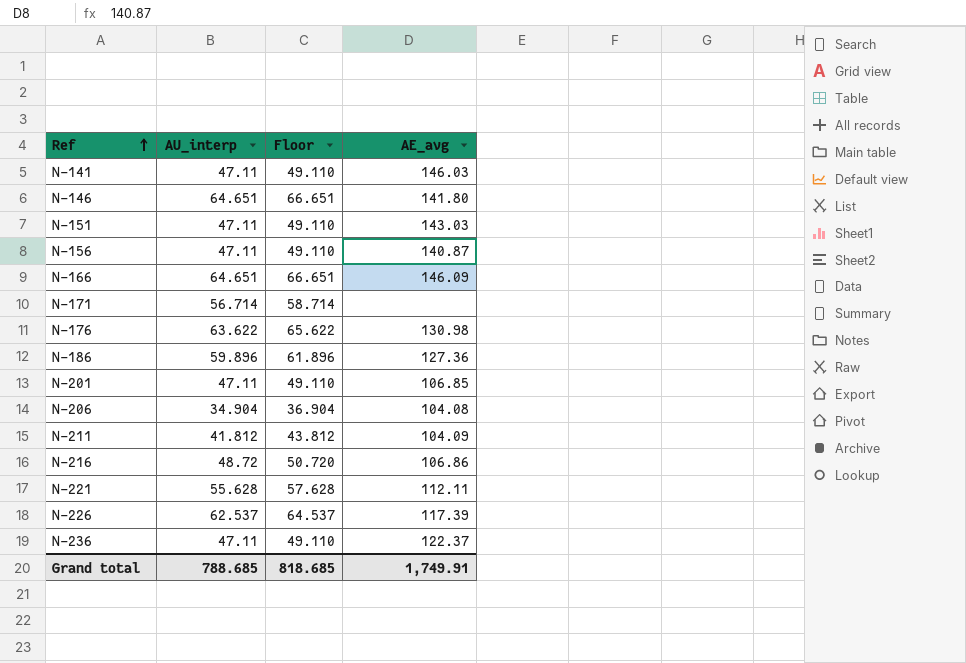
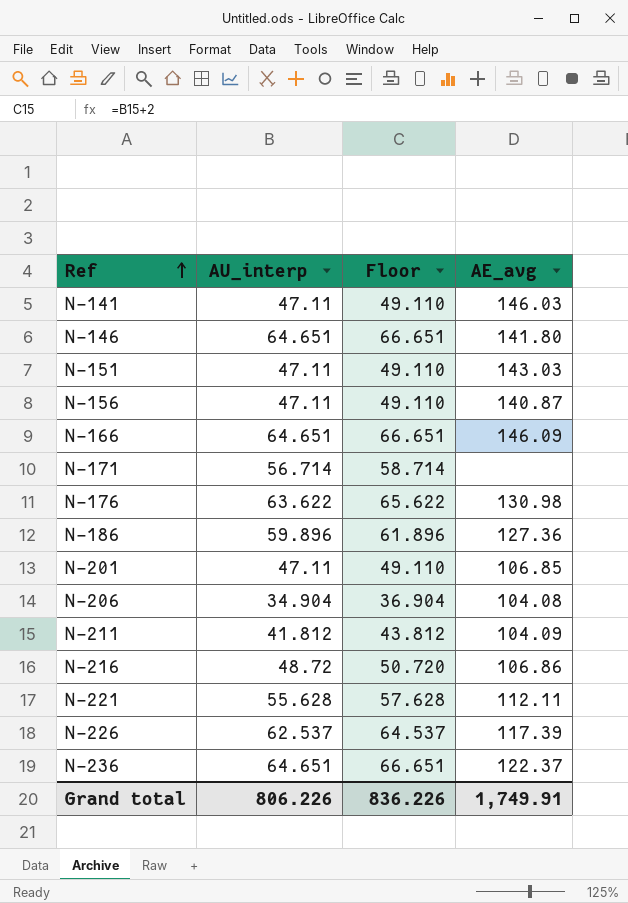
N-236 | AU_interp: 47.11 -> 64.651
N-236 | Floor: 49.110 -> 66.651
Grand total | AU_interp: 788.685 -> 806.226
Grand total | Floor: 818.685 -> 836.226

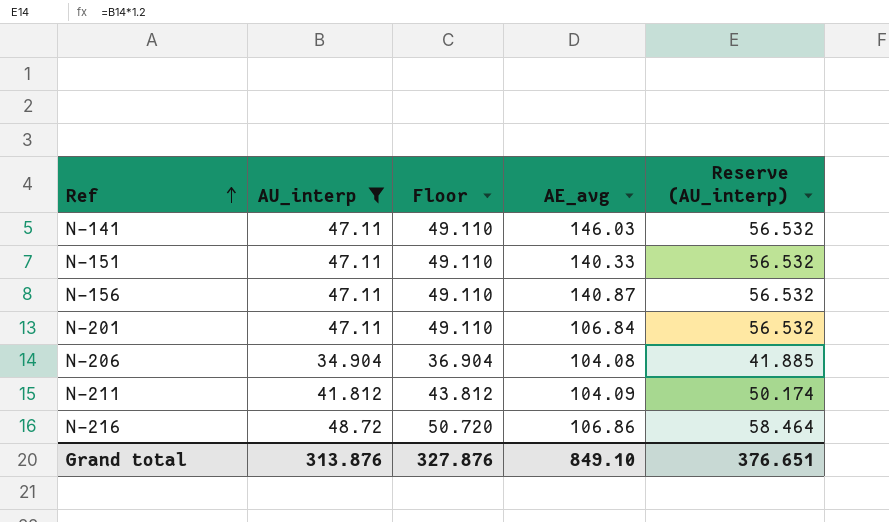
filter: none -> AU_interp <= 48.72
column Reserve (AU_interp) | formula: none -> [AU_interp] * 1.2
N-151 | AE_avg: 143.03 -> 140.33
N-201 | AE_avg: 106.85 -> 106.84
Grand total | AU_interp: 806.226 -> 313.876
Grand total | Floor: 836.226 -> 327.876
Grand total | AE_avg: 1,749.91 -> 849.10

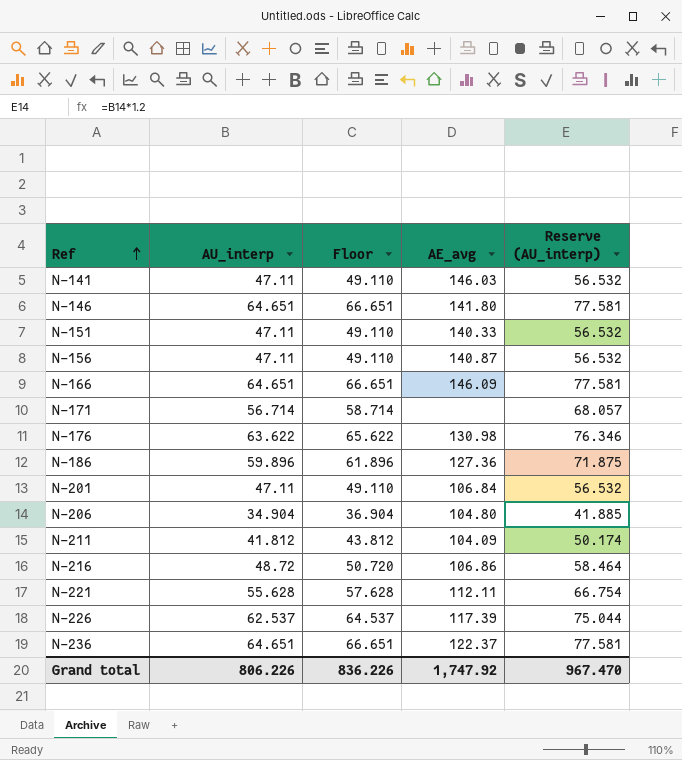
filter: AU_interp <= 48.72 -> none
N-206 | AE_avg: 104.08 -> 104.80
Grand total | AU_interp: 313.876 -> 806.226
Grand total | Floor: 327.876 -> 836.226
Grand total | AE_avg: 849.10 -> 1,747.92
Grand total | Reserve (AU_interp): 376.651 -> 967.470

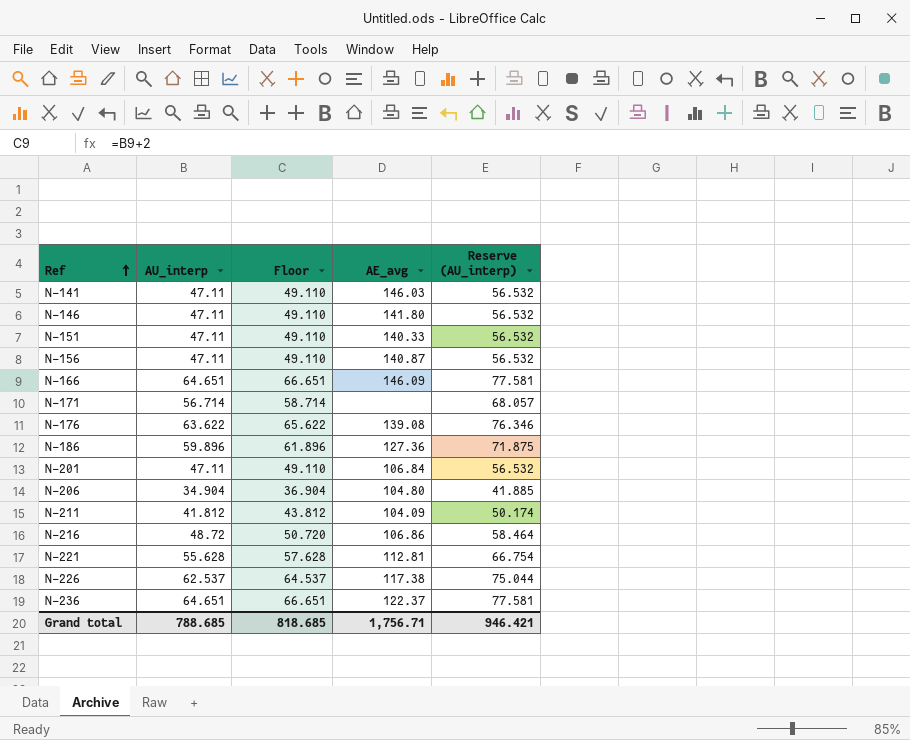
N-146 | AU_interp: 64.651 -> 47.11
N-146 | Floor: 66.651 -> 49.110
N-146 | Reserve (AU_interp): 77.581 -> 56.532
N-176 | AE_avg: 130.98 -> 139.08
N-221 | AE_avg: 112.11 -> 112.81
N-226 | AE_avg: 117.39 -> 117.38
Grand total | AU_interp: 806.226 -> 788.685
Grand total | Floor: 836.226 -> 818.685
Grand total | AE_avg: 1,747.92 -> 1,756.71
Grand total | Reserve (AU_interp): 967.470 -> 946.421

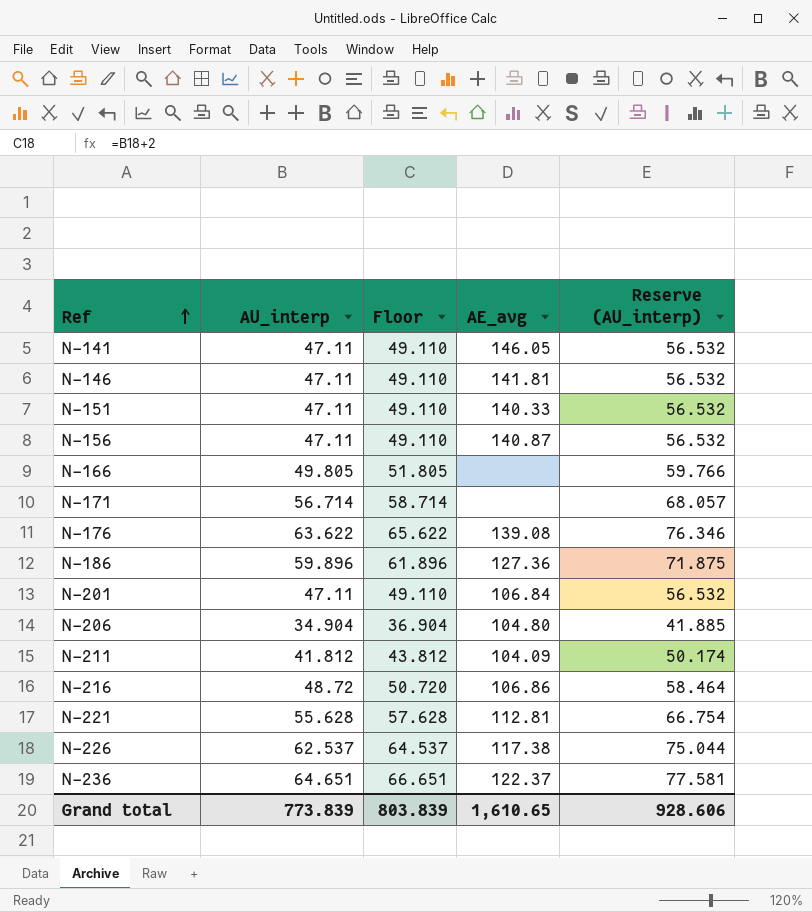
N-141 | AE_avg: 146.03 -> 146.05
N-146 | AE_avg: 141.80 -> 141.81
N-166 | AU_interp: 64.651 -> 49.805
N-166 | Floor: 66.651 -> 51.805
N-166 | AE_avg: 146.09 -> none
N-166 | Reserve (AU_interp): 77.581 -> 59.766
Grand total | AU_interp: 788.685 -> 773.839
Grand total | Floor: 818.685 -> 803.839
Grand total | AE_avg: 1,756.71 -> 1,610.65
Grand total | Reserve (AU_interp): 946.421 -> 928.606

